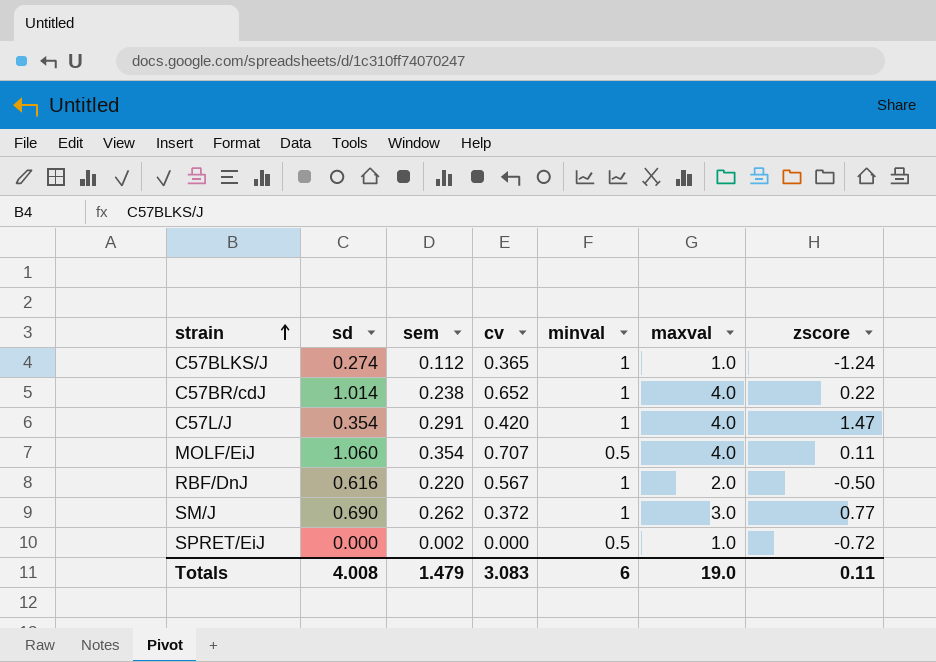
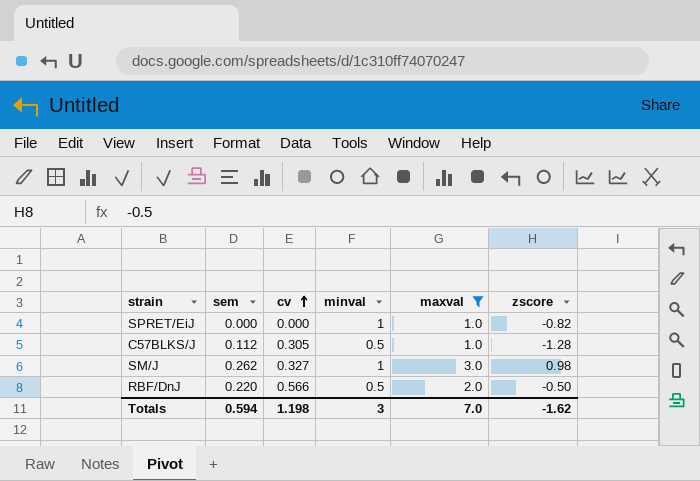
filter: none -> maxval != 4.0
row order: strain ascending -> cv ascending
column sd | position: 2 -> none
SPRET/EiJ | sem: 0.002 -> 0.000
SPRET/EiJ | minval: 0.5 -> 1
SPRET/EiJ | zscore: -0.72 -> -0.82
C57BLKS/J | cv: 0.365 -> 0.305
C57BLKS/J | minval: 1 -> 0.5
C57BLKS/J | zscore: -1.24 -> -1.28
SM/J | cv: 0.372 -> 0.327
SM/J | zscore: 0.77 -> 0.98
RBF/DnJ | cv: 0.567 -> 0.566
RBF/DnJ | minval: 1 -> 0.5
Totals | sem: 1.479 -> 0.594
Totals | cv: 3.083 -> 1.198
Totals | minval: 6 -> 3
Totals | maxval: 19.0 -> 7.0
Totals | zscore: 0.11 -> -1.62

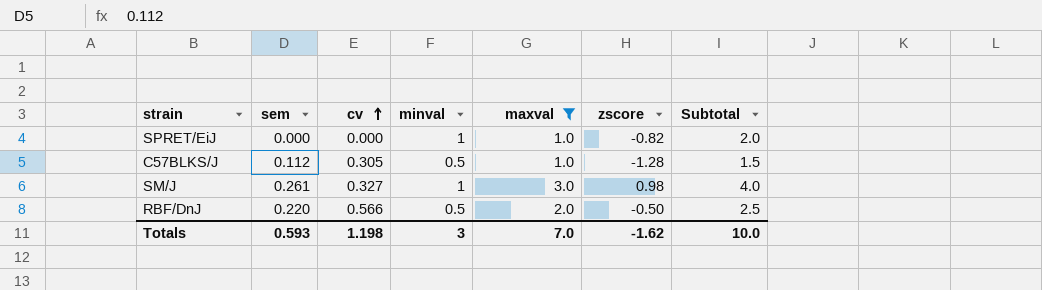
column Subtotal | formula: none -> [minval] + [maxval]
SM/J | sem: 0.262 -> 0.261
Totals | sem: 0.594 -> 0.593

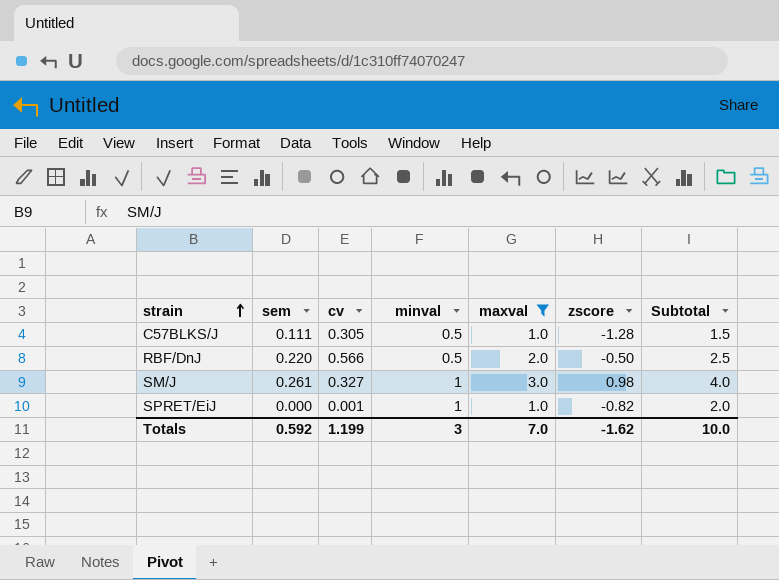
row order: cv ascending -> strain ascending
C57BLKS/J | sem: 0.112 -> 0.111
SPRET/EiJ | cv: 0.000 -> 0.001
Totals | sem: 0.593 -> 0.592
Totals | cv: 1.198 -> 1.199

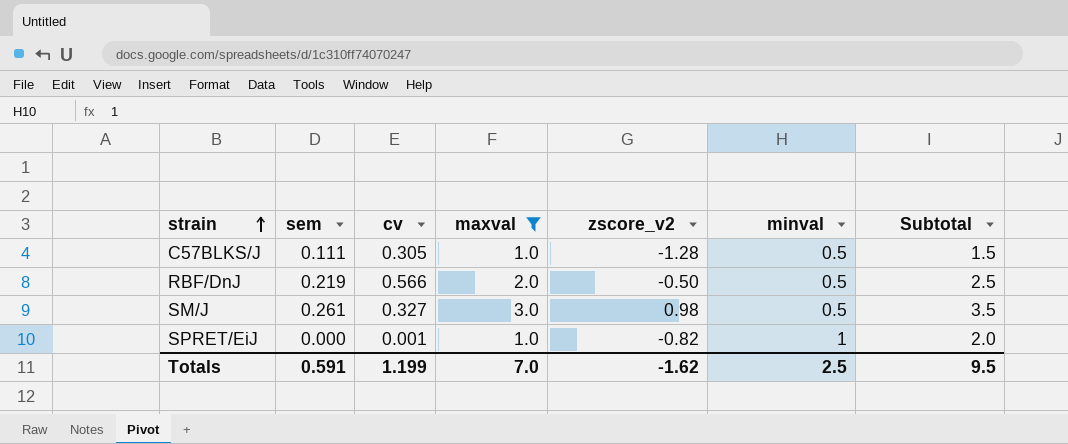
column name: zscore -> zscore_v2
column minval | position: 4 -> 6
RBF/DnJ | sem: 0.220 -> 0.219
SM/J | minval: 1 -> 0.5
SM/J | Subtotal: 4.0 -> 3.5
Totals | sem: 0.592 -> 0.591
Totals | minval: 3 -> 2.5
Totals | Subtotal: 10.0 -> 9.5

